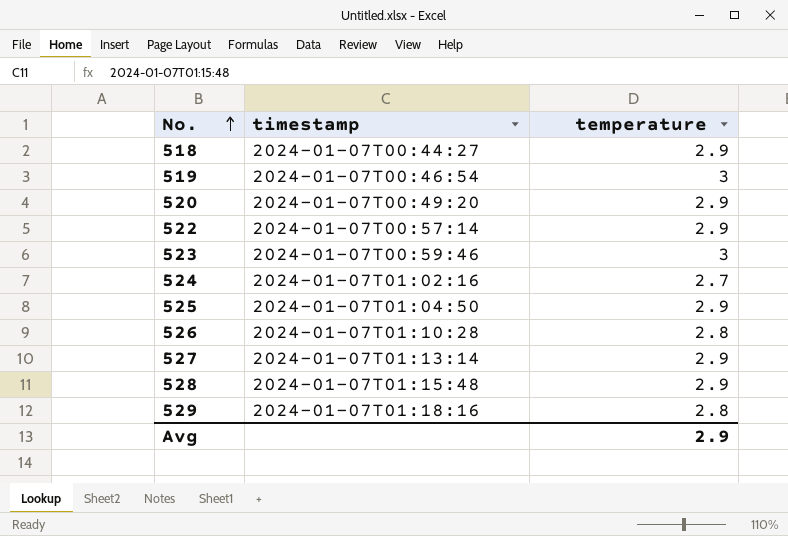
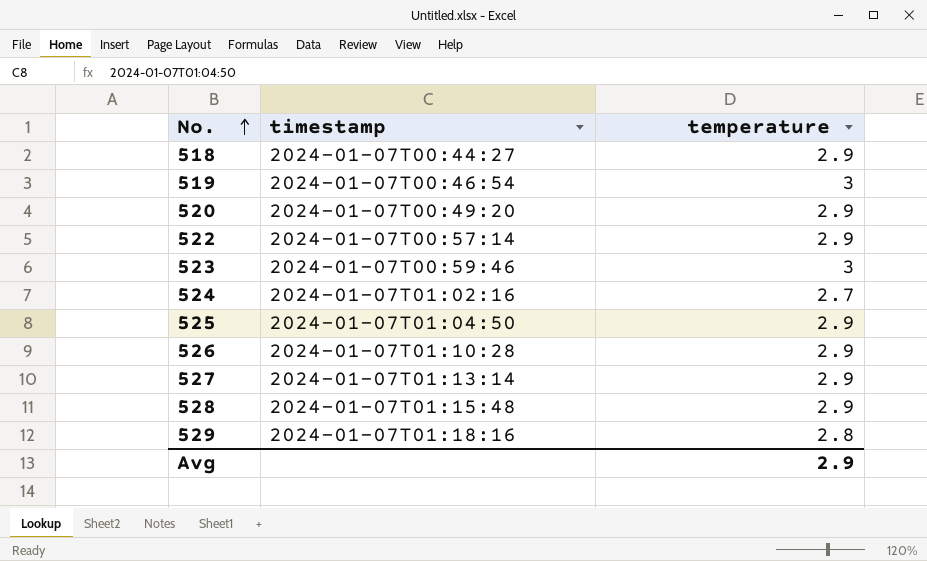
526 | temperature: 2.8 -> 2.9

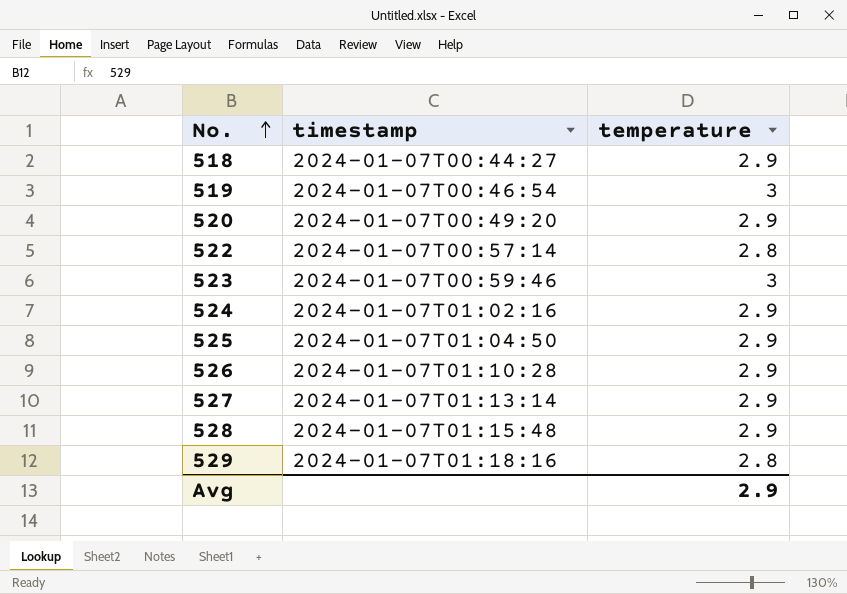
522 | temperature: 2.9 -> 2.8
524 | temperature: 2.7 -> 2.9

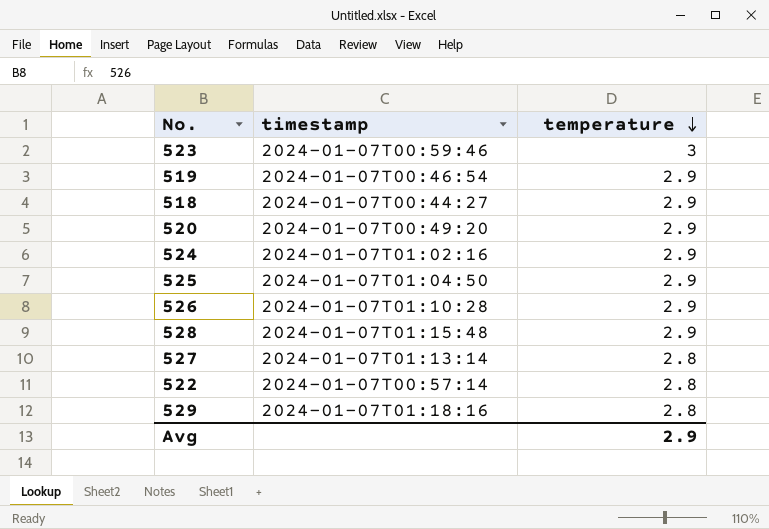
row order: No. ascending -> temperature descending
519 | temperature: 3 -> 2.9
527 | temperature: 2.9 -> 2.8

